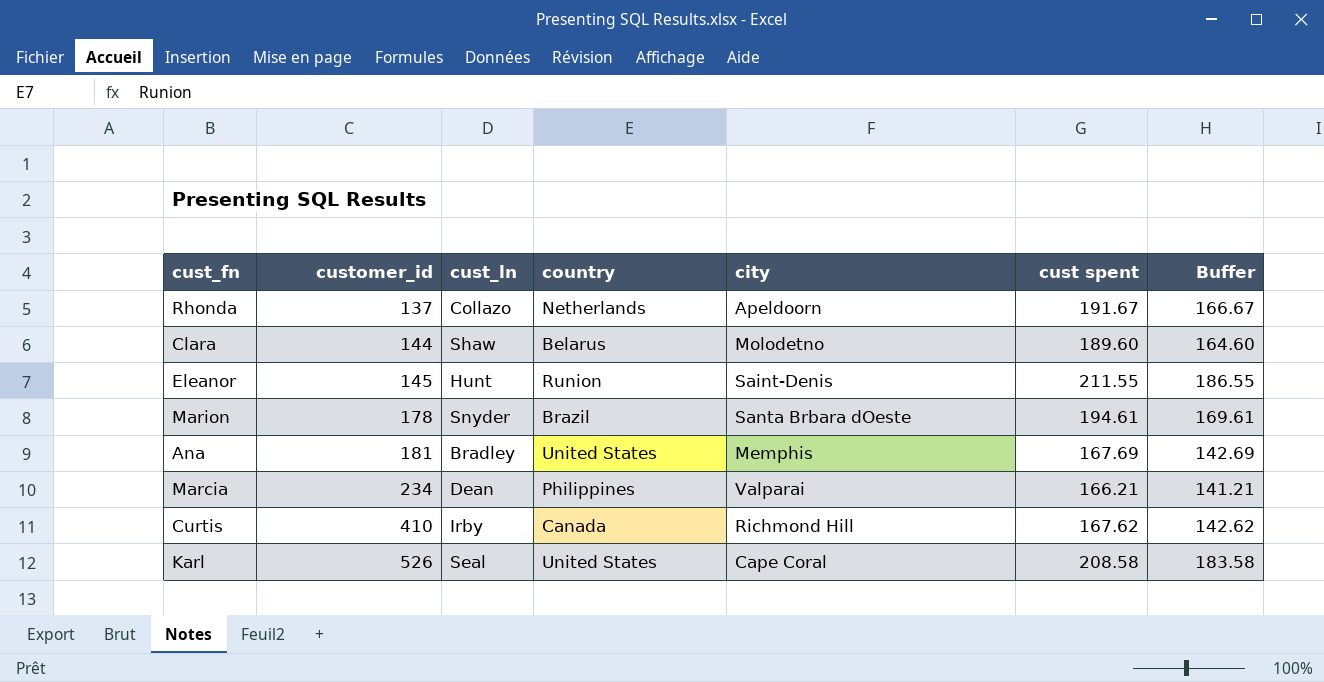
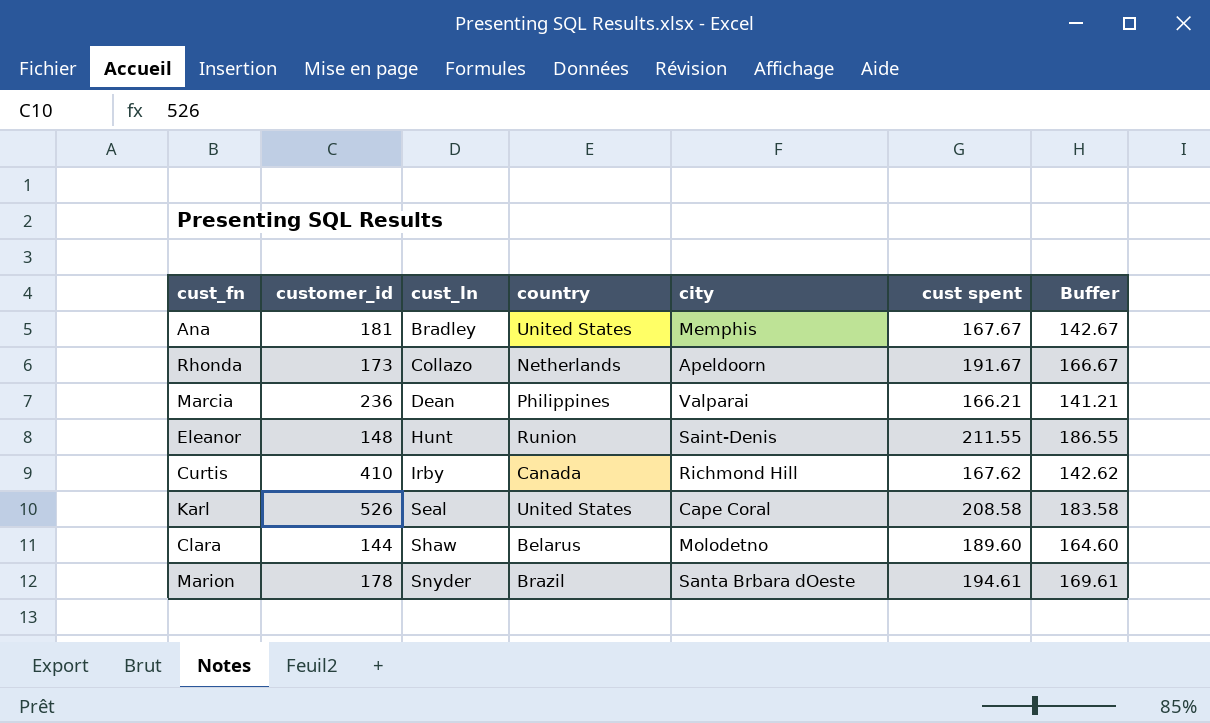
row order: customer_id ascending -> cust_ln ascending
Ana | cust spent: 167.69 -> 167.67
Ana | Buffer: 142.69 -> 142.67
Rhonda | customer_id: 137 -> 173
Marcia | customer_id: 234 -> 236
Eleanor | customer_id: 145 -> 148

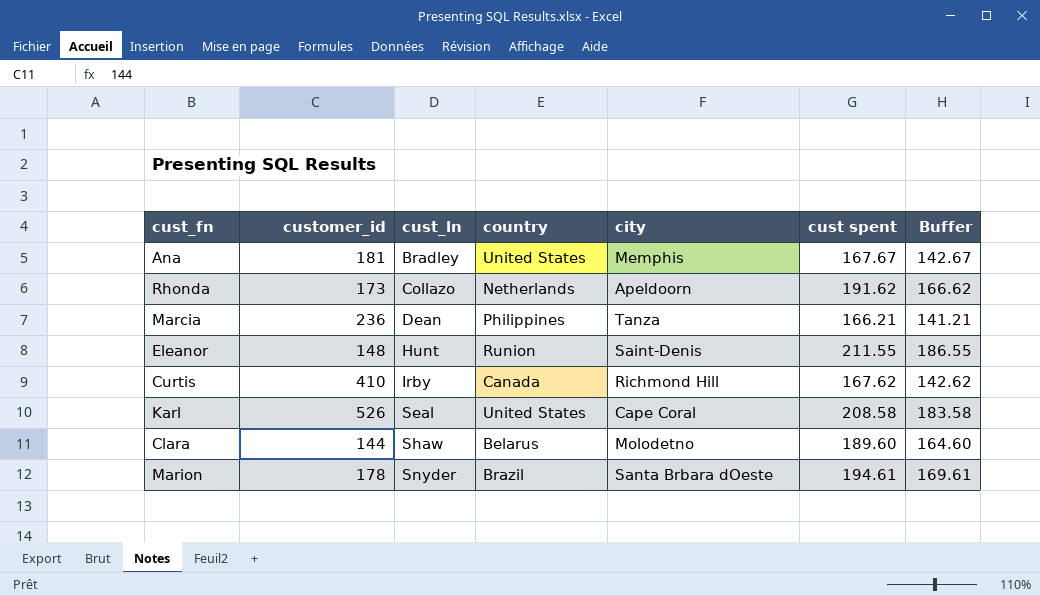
Rhonda | cust spent: 191.67 -> 191.62
Rhonda | Buffer: 166.67 -> 166.62
Marcia | city: Valparai -> Tanza

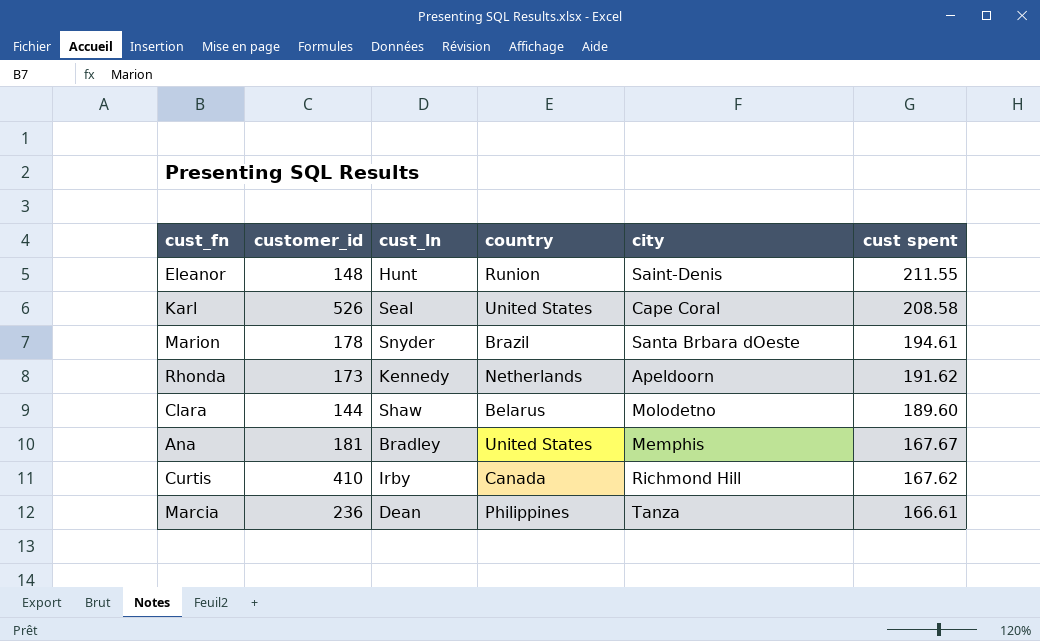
row order: cust_ln ascending -> cust spent descending
column Buffer | formula: [cust spent] - 25 -> none
Rhonda | cust_ln: Collazo -> Kennedy
Marcia | cust spent: 166.21 -> 166.61

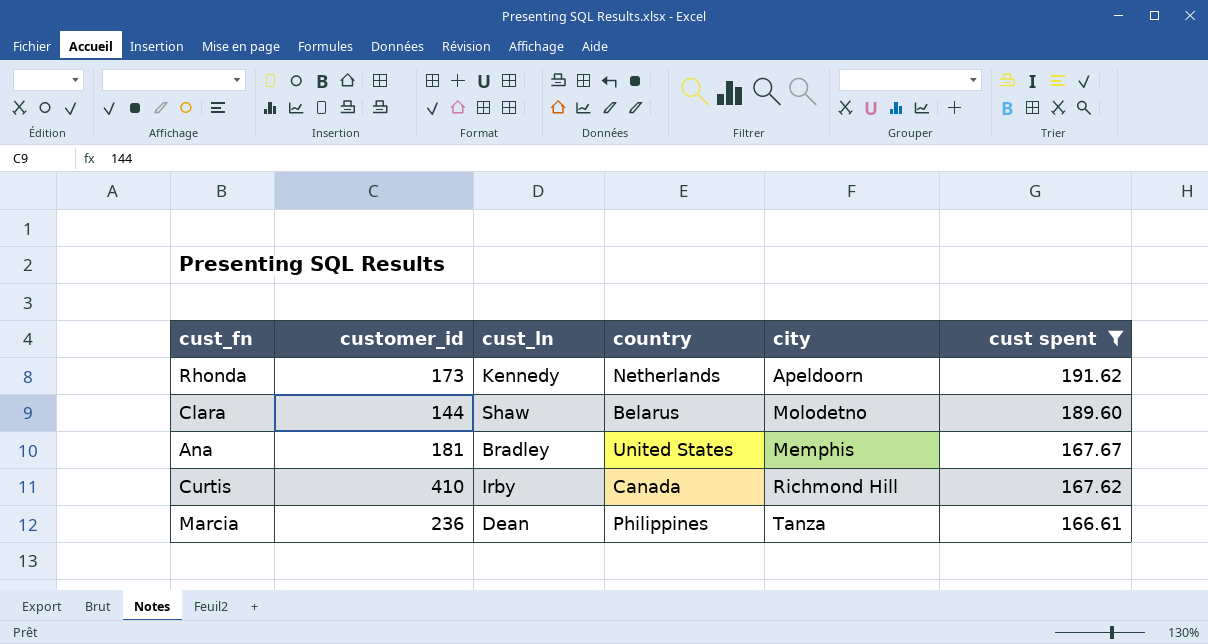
filter: none -> cust spent <= 191.62

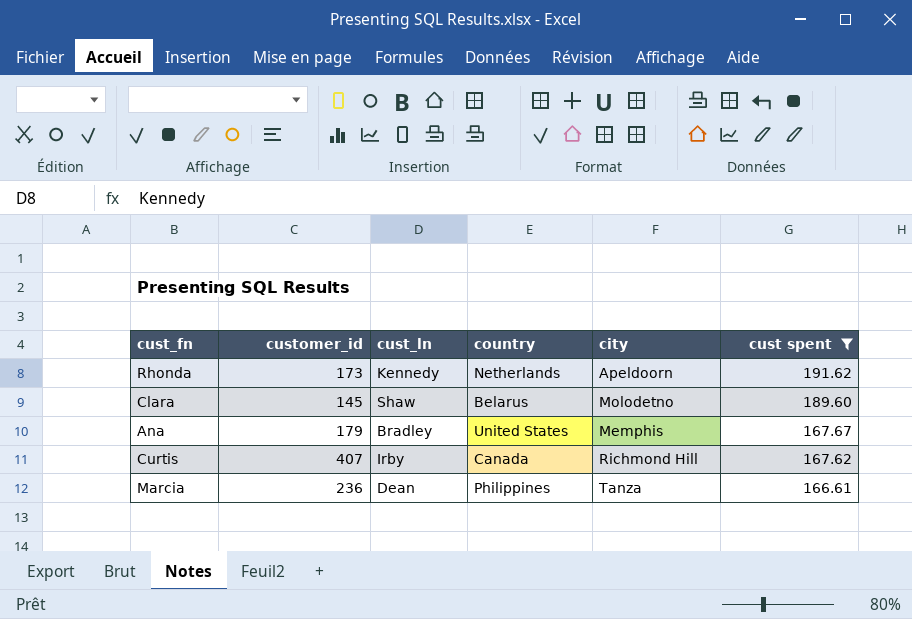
Clara | customer_id: 144 -> 145
Ana | customer_id: 181 -> 179
Curtis | customer_id: 410 -> 407

